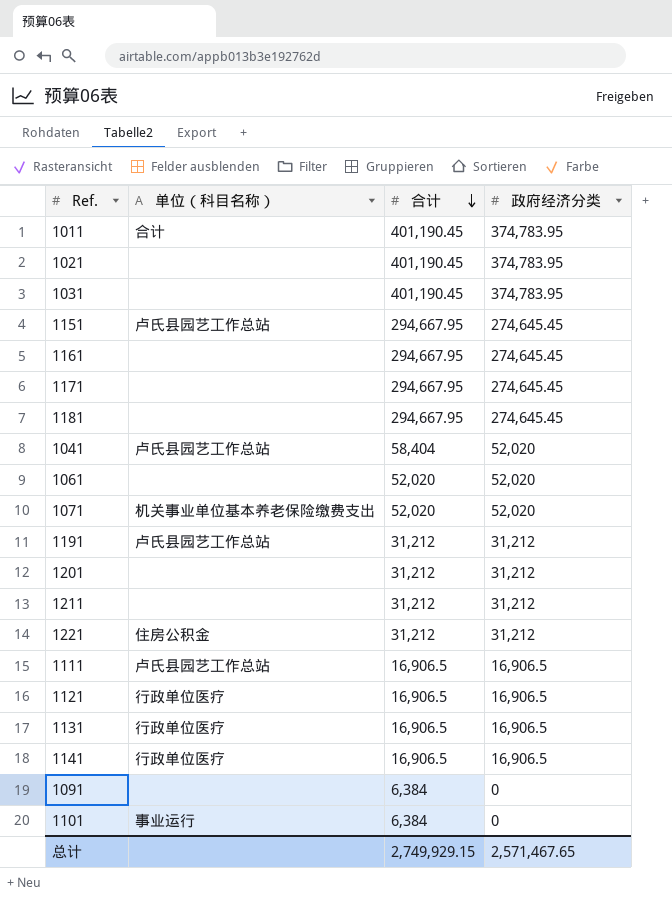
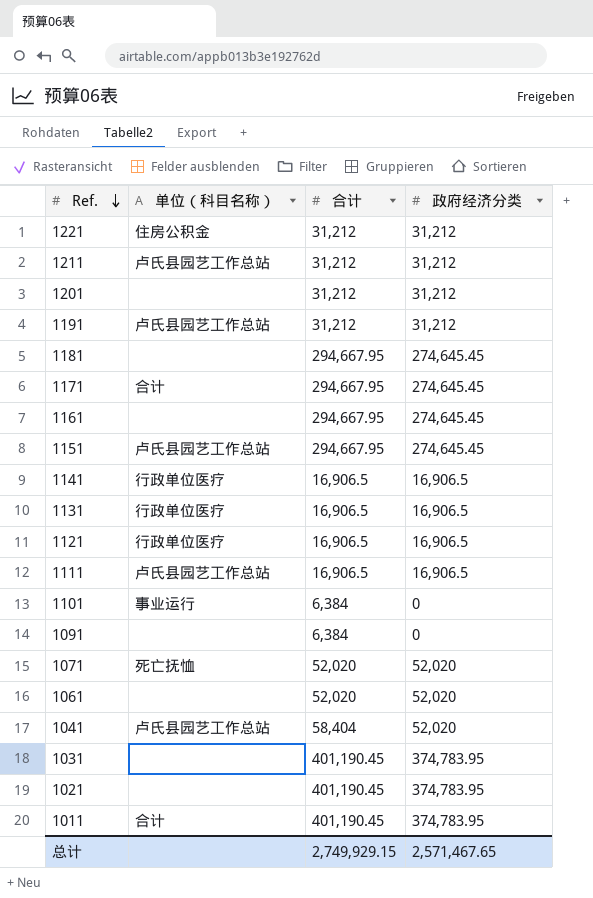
row order: 合计 descending -> Ref. descending
1211 | 单位（科目名称）: none -> 卢氏县园艺工作总站
1171 | 单位（科目名称）: none -> 合计
1071 | 单位（科目名称）: 机关事业单位基本养老保险缴费支出 -> 死亡抚恤

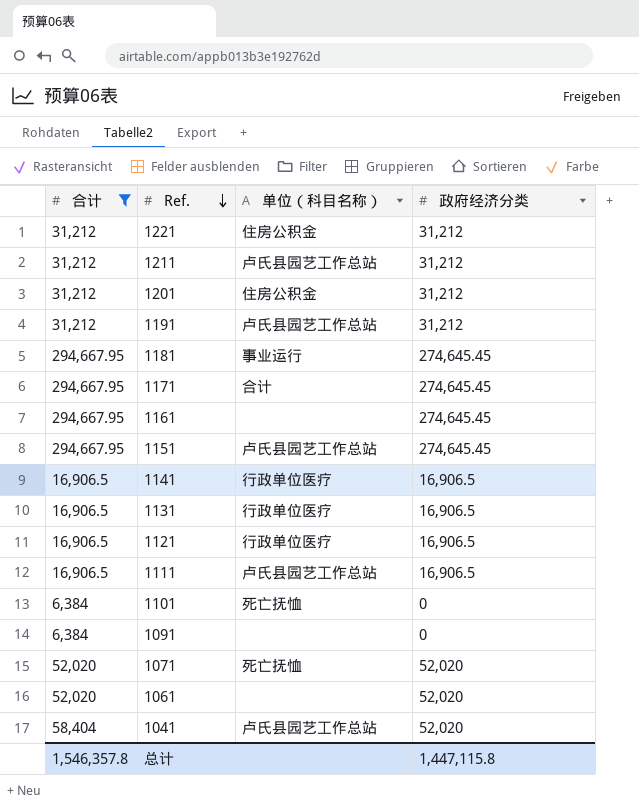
filter: none -> 合计 != 401,190.45
column 合计 | position: 3 -> 1
1201 | 单位（科目名称）: none -> 住房公积金
1181 | 单位（科目名称）: none -> 事业运行
1101 | 单位（科目名称）: 事业运行 -> 死亡抚恤
总计 | 合计: 2,749,929.15 -> 1,546,357.8
总计 | 政府经济分类: 2,571,467.65 -> 1,447,115.8

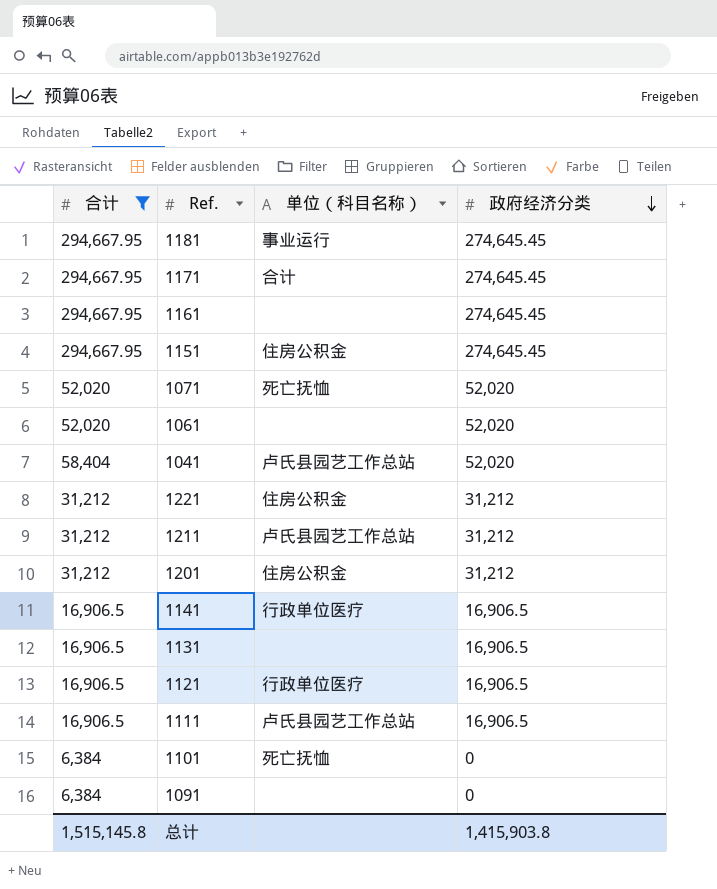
row order: Ref. descending -> 政府经济分类 descending
row 1191: 31,212 | 卢氏县园艺工作总站 | 31,212 -> none
1151 | 单位（科目名称）: 卢氏县园艺工作总站 -> 住房公积金
1131 | 单位（科目名称）: 行政单位医疗 -> none
总计 | 合计: 1,546,357.8 -> 1,515,145.8
总计 | 政府经济分类: 1,447,115.8 -> 1,415,903.8

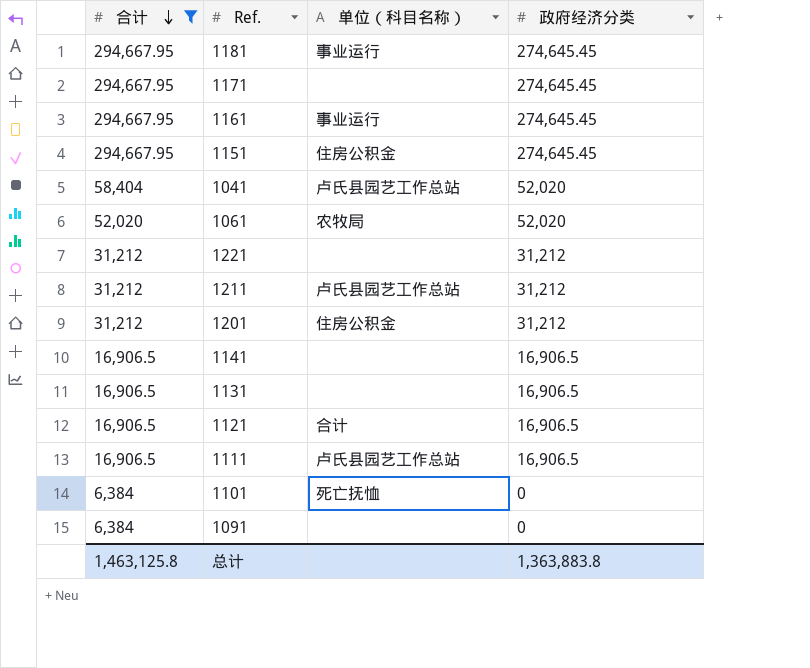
row order: 政府经济分类 descending -> 合计 descending
row 1071: 52,020 | 死亡抚恤 | 52,020 -> none
1171 | 单位（科目名称）: 合计 -> none
1161 | 单位（科目名称）: none -> 事业运行
1061 | 单位（科目名称）: none -> 农牧局
1221 | 单位（科目名称）: 住房公积金 -> none
1141 | 单位（科目名称）: 行政单位医疗 -> none
1121 | 单位（科目名称）: 行政单位医疗 -> 合计
总计 | 合计: 1,515,145.8 -> 1,463,125.8
总计 | 政府经济分类: 1,415,903.8 -> 1,363,883.8

